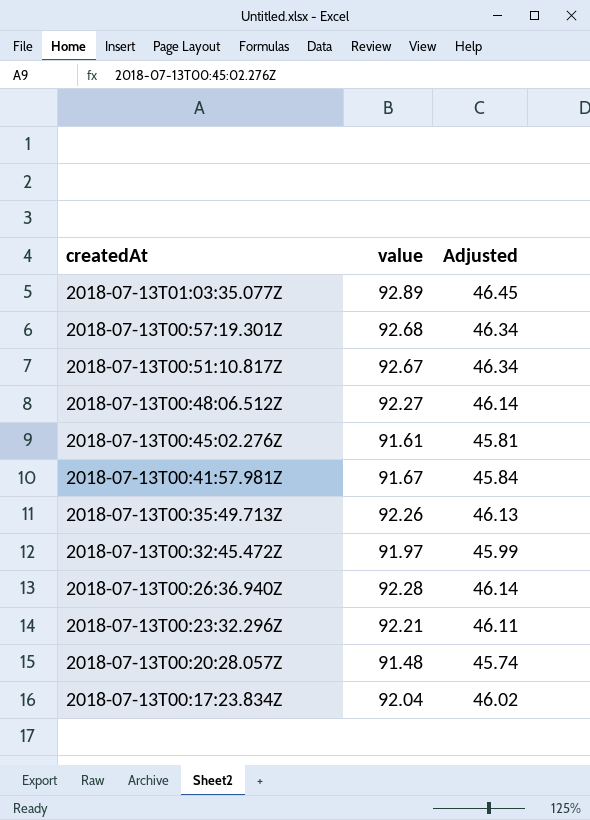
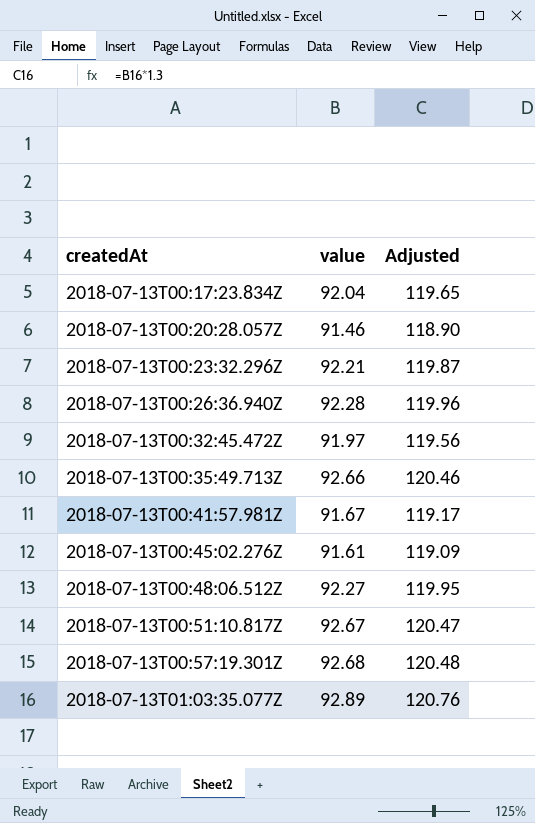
row order: createdAt descending -> createdAt ascending
column Adjusted | formula: [value] * 0.5 -> [value] * 1.3
2018-07-13T00:20:28.057Z | value: 91.48 -> 91.46
2018-07-13T00:35:49.713Z | value: 92.26 -> 92.66

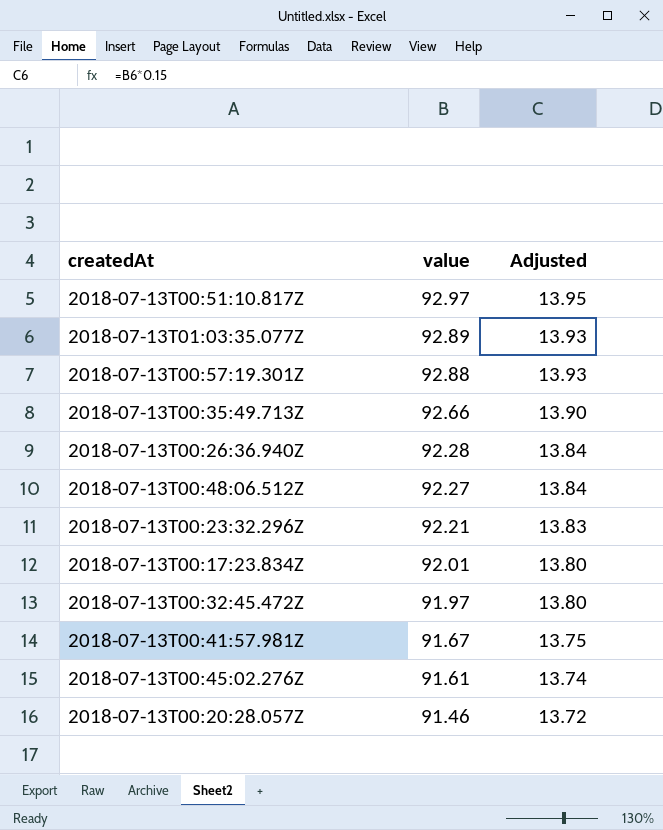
row order: createdAt ascending -> value descending
column Adjusted | formula: [value] * 1.3 -> [value] * 0.15
2018-07-13T00:51:10.817Z | value: 92.67 -> 92.97
2018-07-13T00:57:19.301Z | value: 92.68 -> 92.88
2018-07-13T00:17:23.834Z | value: 92.04 -> 92.01

